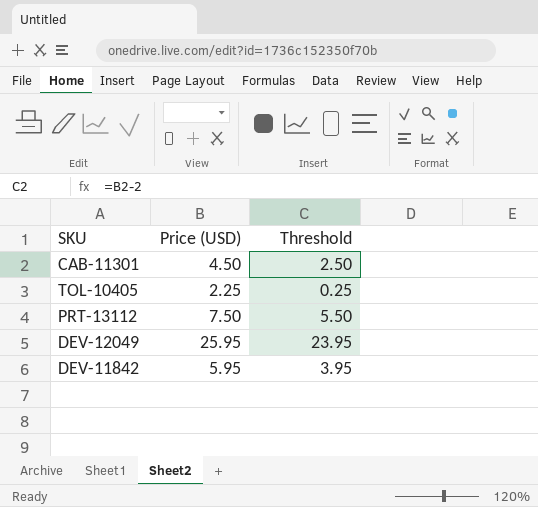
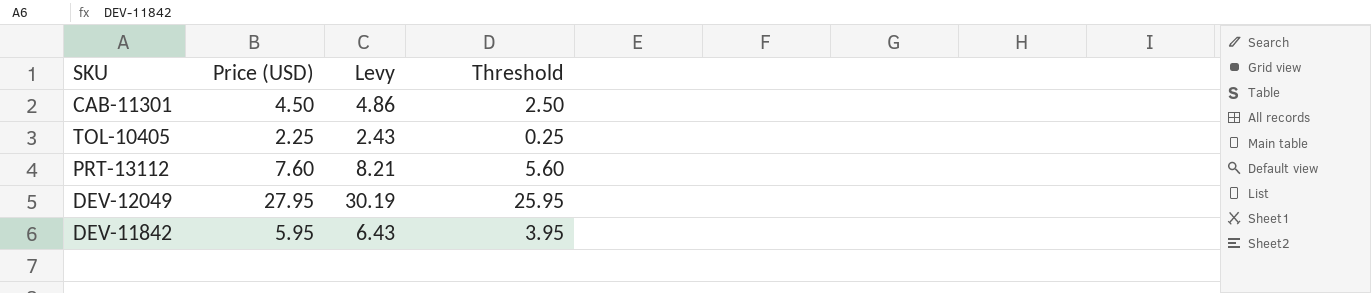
column Levy | formula: none -> [Price (USD)] * 1.08
PRT-13112 | Price (USD): 7.50 -> 7.60
PRT-13112 | Threshold: 5.50 -> 5.60
DEV-12049 | Price (USD): 25.95 -> 27.95
DEV-12049 | Threshold: 23.95 -> 25.95

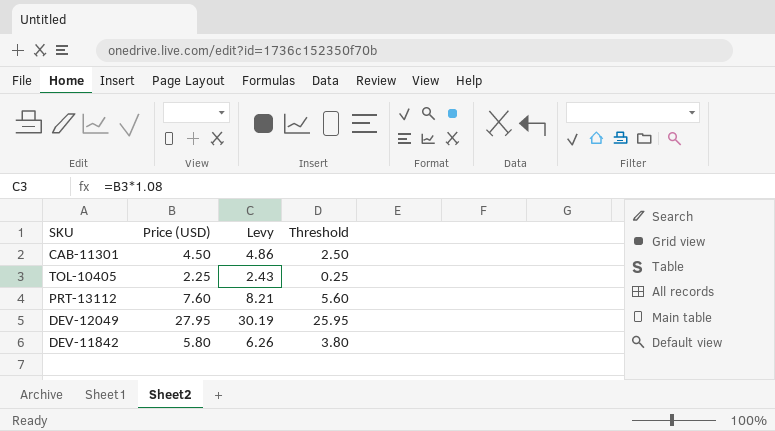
DEV-11842 | Price (USD): 5.95 -> 5.80
DEV-11842 | Levy: 6.43 -> 6.26
DEV-11842 | Threshold: 3.95 -> 3.80

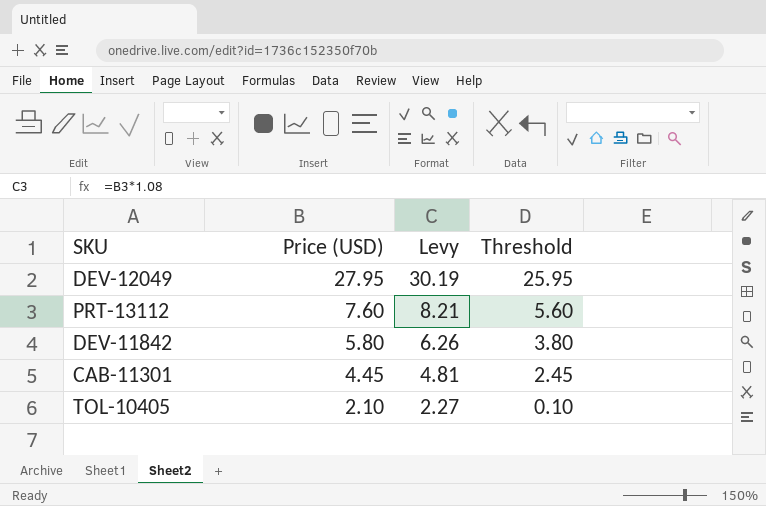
row order: none -> Price (USD) descending
CAB-11301 | Price (USD): 4.50 -> 4.45
CAB-11301 | Levy: 4.86 -> 4.81
CAB-11301 | Threshold: 2.50 -> 2.45
TOL-10405 | Price (USD): 2.25 -> 2.10
TOL-10405 | Levy: 2.43 -> 2.27
TOL-10405 | Threshold: 0.25 -> 0.10

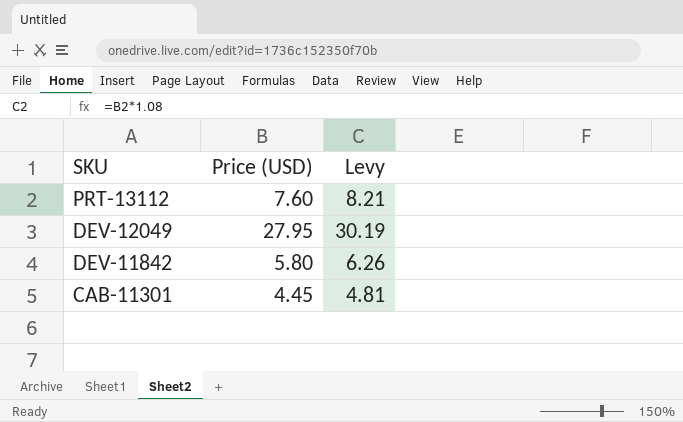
row order: Price (USD) descending -> SKU descending
column Threshold | formula: [Price (USD)] - 2 -> none
row TOL-10405: 2.10 | 2.27 | 0.10 -> none

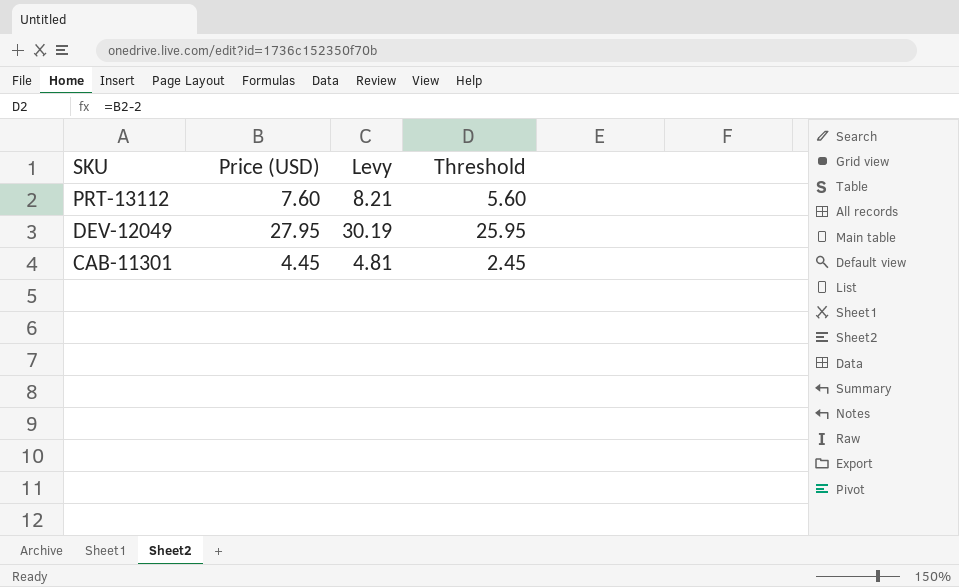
column Threshold | formula: none -> [Price (USD)] - 2
row DEV-11842: 5.80 | 6.26 -> none

